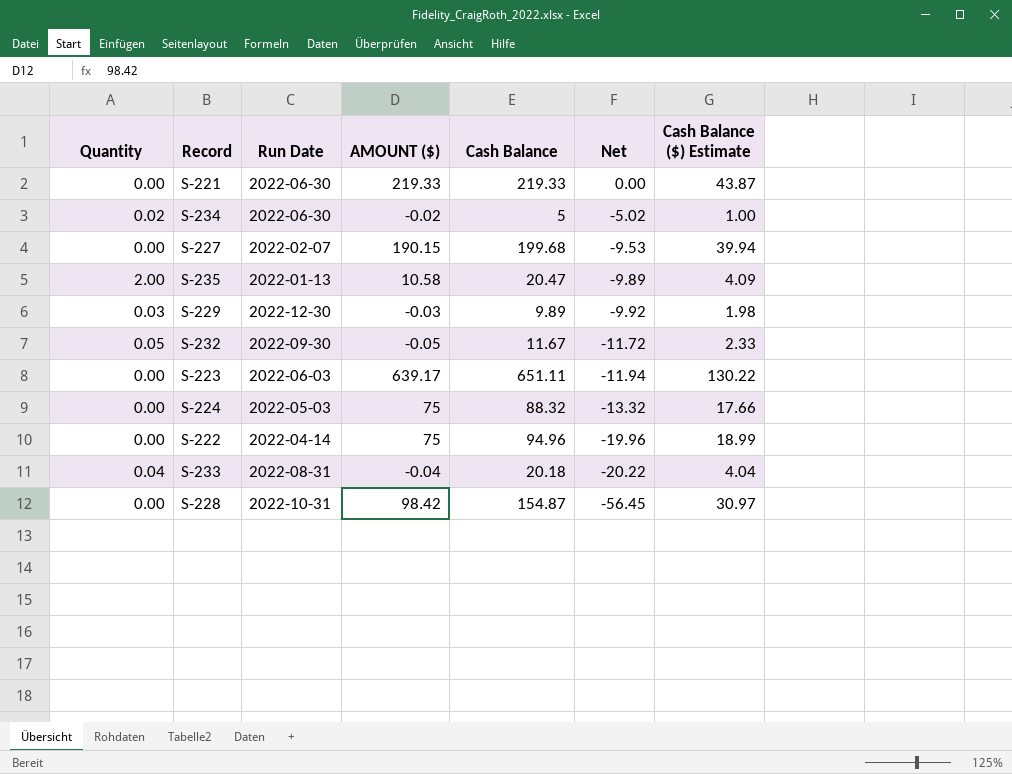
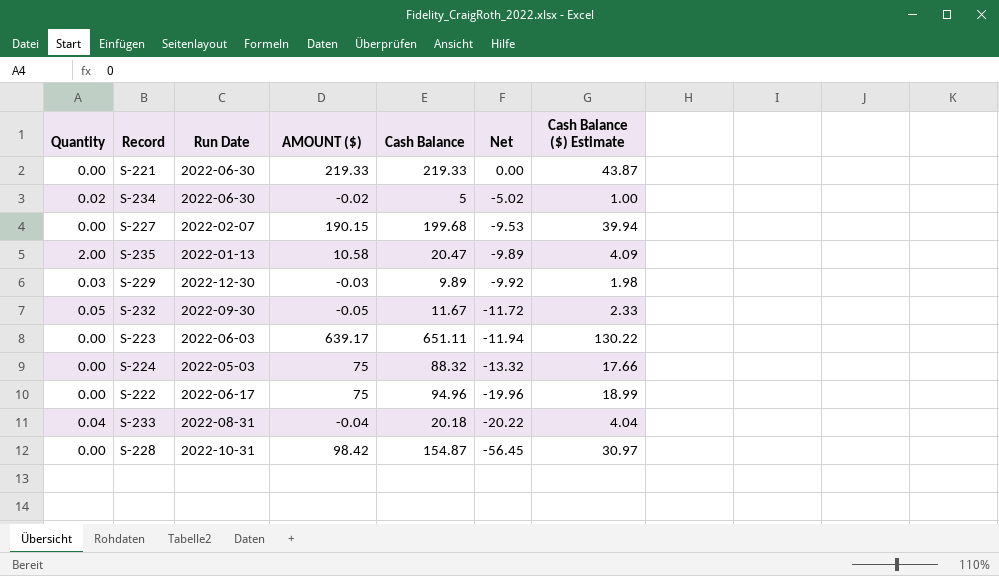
S-222 | Run Date: 2022-04-14 -> 2022-06-17

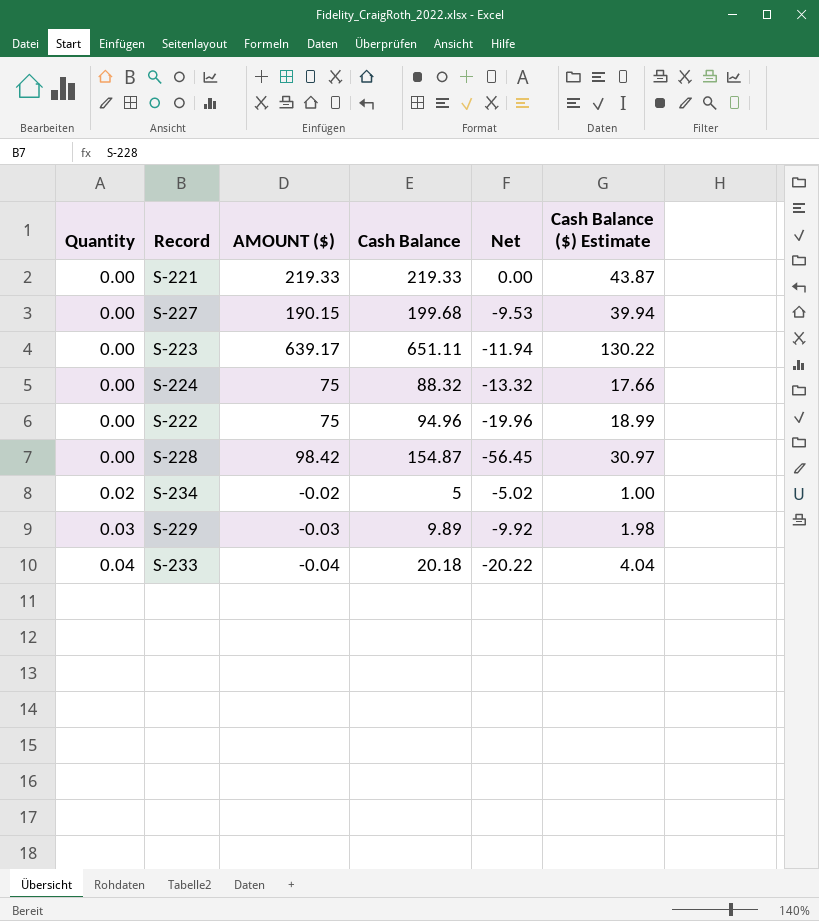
row order: Net descending -> Quantity ascending
column Run Date | position: 3 -> none
row S-235: 2.00 | 2022-01-13 | 10.58 | 20.47 | -9.89 | 4.09 -> none
row S-232: 0.05 | 2022-09-30 | -0.05 | 11.67 | -11.72 | 2.33 -> none

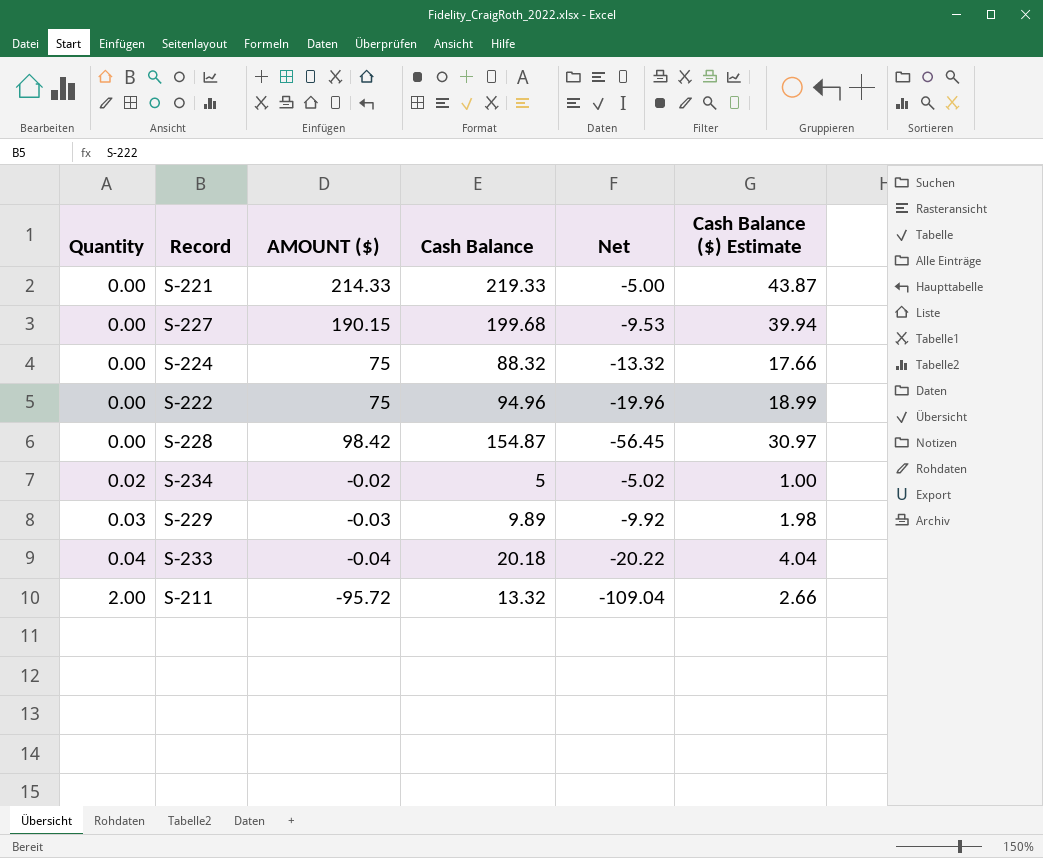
row S-223: 0.00 | 639.17 | 651.11 | -11.94 | 130.22 -> none
S-221 | AMOUNT ($): 219.33 -> 214.33
S-221 | Net: 0.00 -> -5.00
row S-211: none -> 2.00 | -95.72 | 13.32 | -109.04 | 2.66

